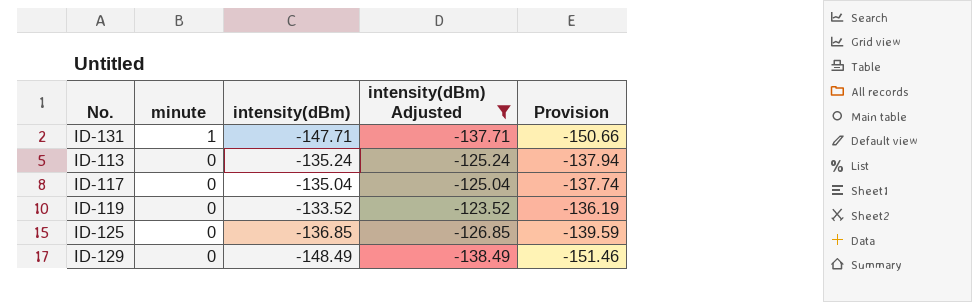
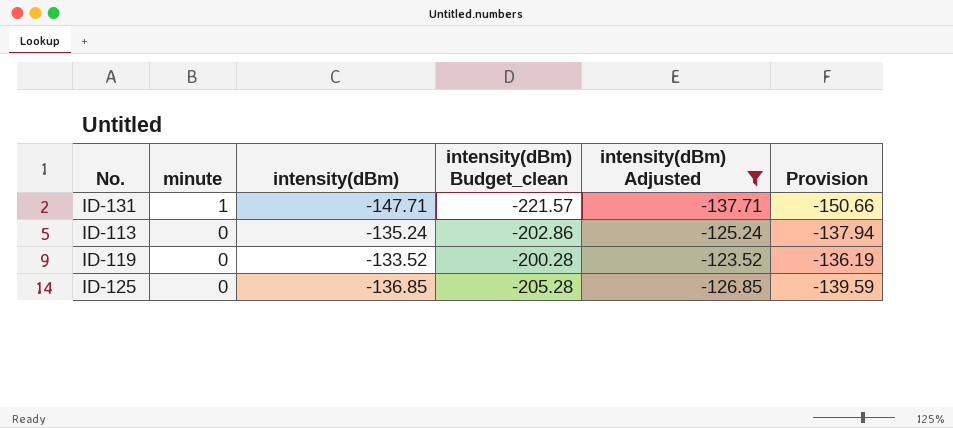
column intensity(dBm) Budget_clean | formula: none -> [intensity(dBm)] * 1.5
row ID-117: 0 | -135.04 | -125.04 | -137.74 -> none
row ID-129: 0 | -148.49 | -138.49 | -151.46 -> none

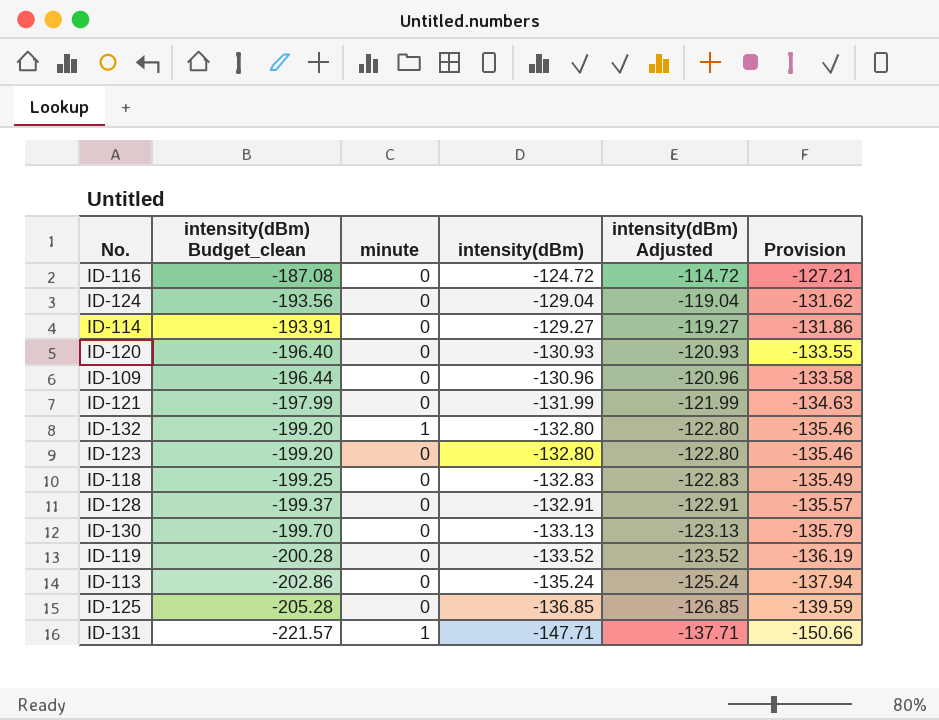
filter: intensity(dBm) Adjusted <= -123.52 -> none
row order: minute descending -> intensity(dBm) Budget_clean descending
column intensity(dBm) Budget_clean | position: 4 -> 2

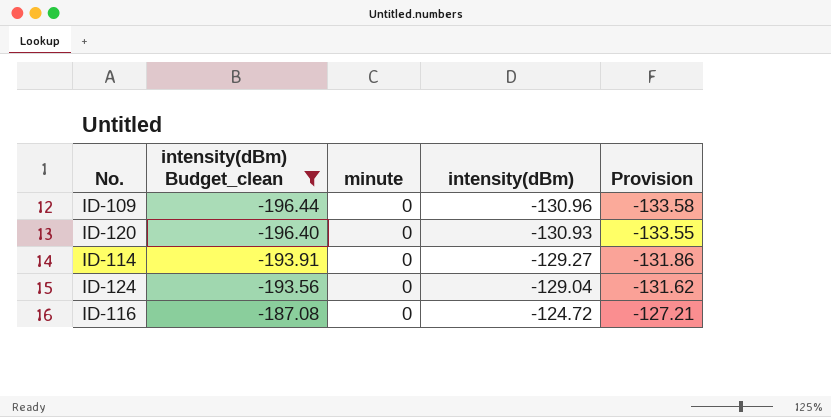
filter: none -> intensity(dBm) Budget_clean >= -196.44
row order: intensity(dBm) Budget_clean descending -> intensity(dBm) Budget_clean ascending
column intensity(dBm) Adjusted | formula: [intensity(dBm)] + 10 -> none

